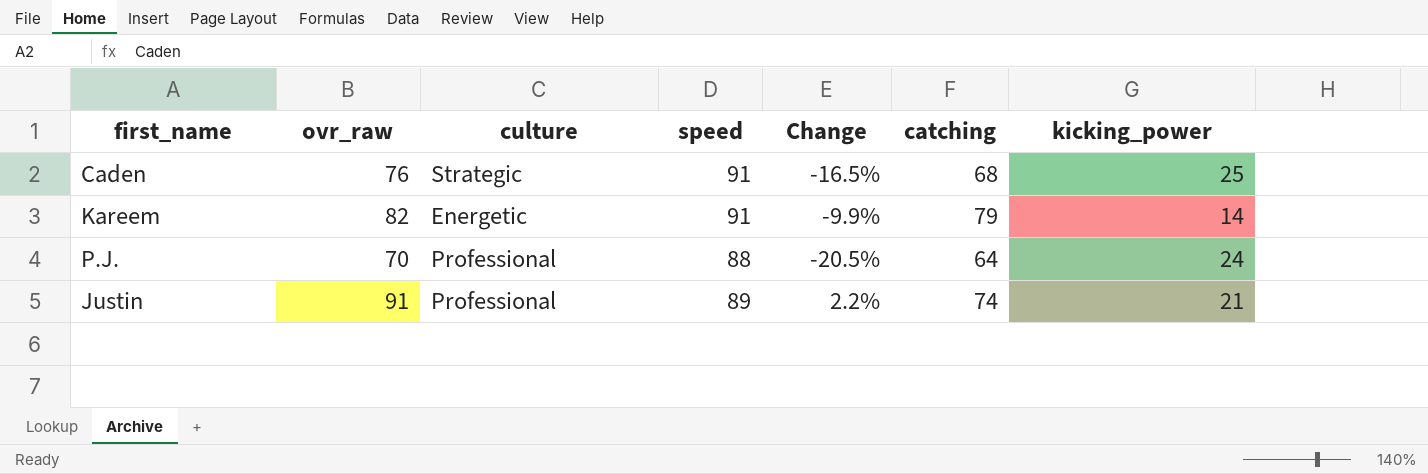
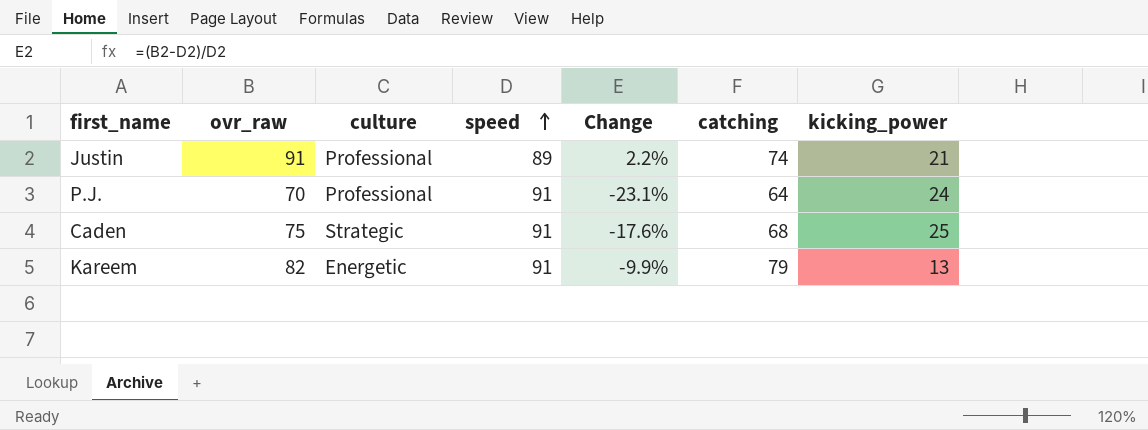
row order: none -> speed ascending
P.J. | speed: 88 -> 91
P.J. | Change: -20.5% -> -23.1%
Caden | ovr_raw: 76 -> 75
Caden | Change: -16.5% -> -17.6%
Kareem | kicking_power: 14 -> 13

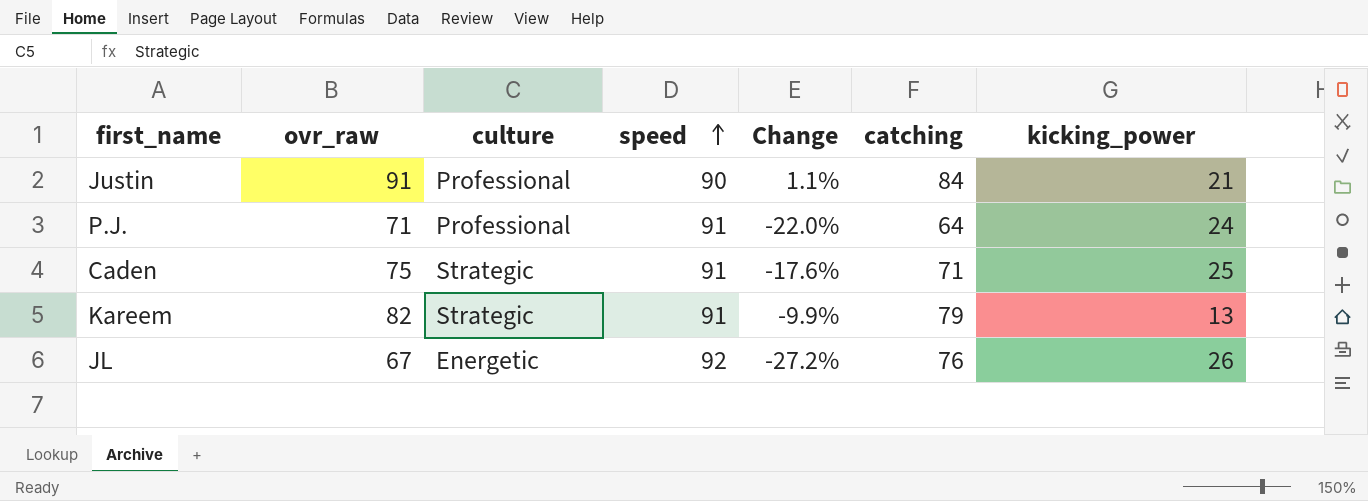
Justin | speed: 89 -> 90
Justin | Change: 2.2% -> 1.1%
Justin | catching: 74 -> 84
P.J. | ovr_raw: 70 -> 71
P.J. | Change: -23.1% -> -22.0%
Caden | catching: 68 -> 71
Kareem | culture: Energetic -> Strategic
row JL: none -> 67 | Energetic | 92 | -27.2% | 76 | 26

